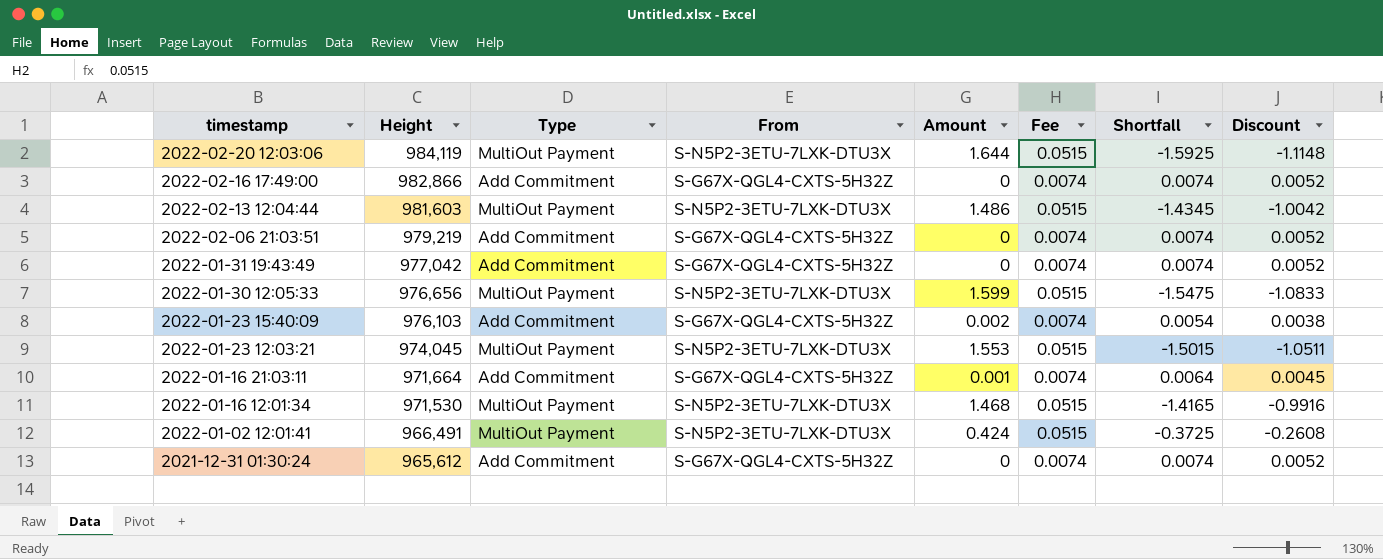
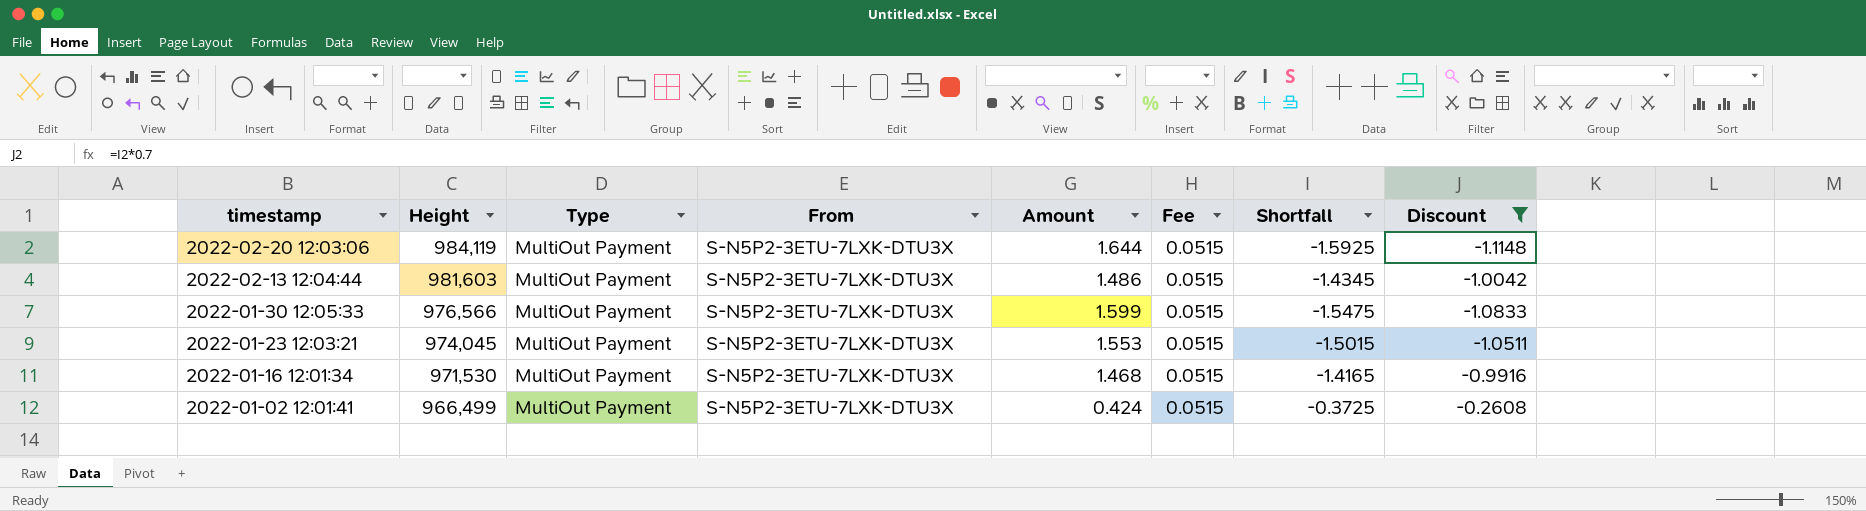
filter: none -> Discount <= -0.2608
2022-01-30 12:05:33 | Height: 976,656 -> 976,566
2022-01-02 12:01:41 | Height: 966,491 -> 966,499

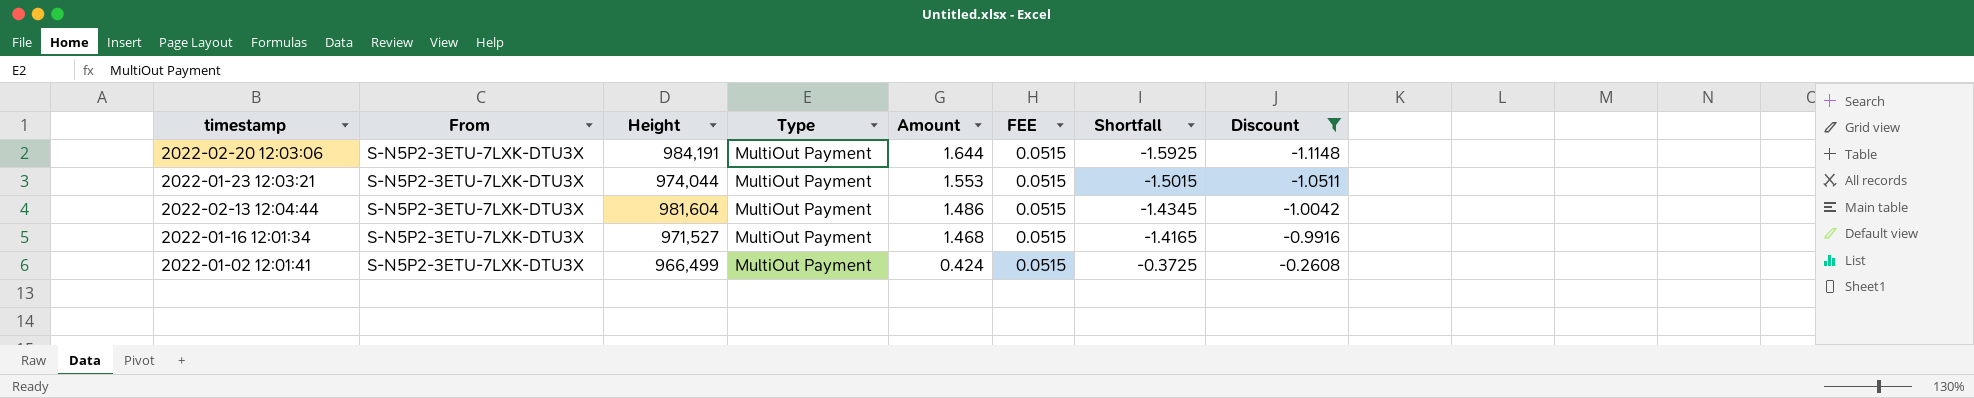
row order: timestamp descending -> Amount descending
column From | position: 4 -> 2
column name: Fee -> FEE
row 2022-01-30 12:05:33: 976,566 | MultiOut Payment | S-N5P2-3ETU-7LXK-DTU3X | 1.599 | 0.0515 | -1.5475 | -1.0833 -> none
2022-02-20 12:03:06 | Height: 984,119 -> 984,191
2022-01-23 12:03:21 | Height: 974,045 -> 974,044
2022-02-13 12:04:44 | Height: 981,603 -> 981,604
2022-01-16 12:01:34 | Height: 971,530 -> 971,527

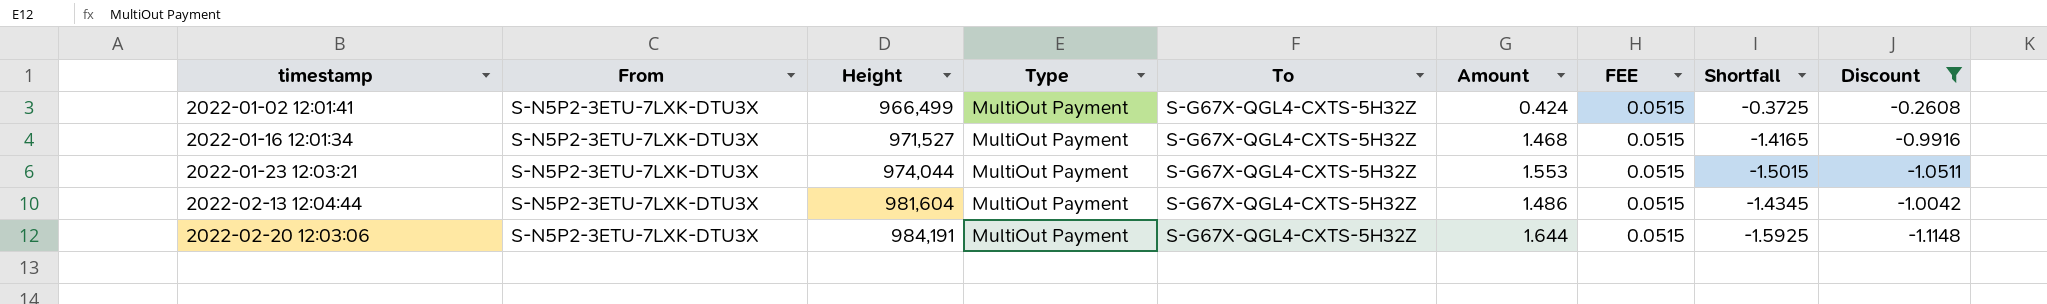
row order: Amount descending -> timestamp ascending
column To | position: none -> 5

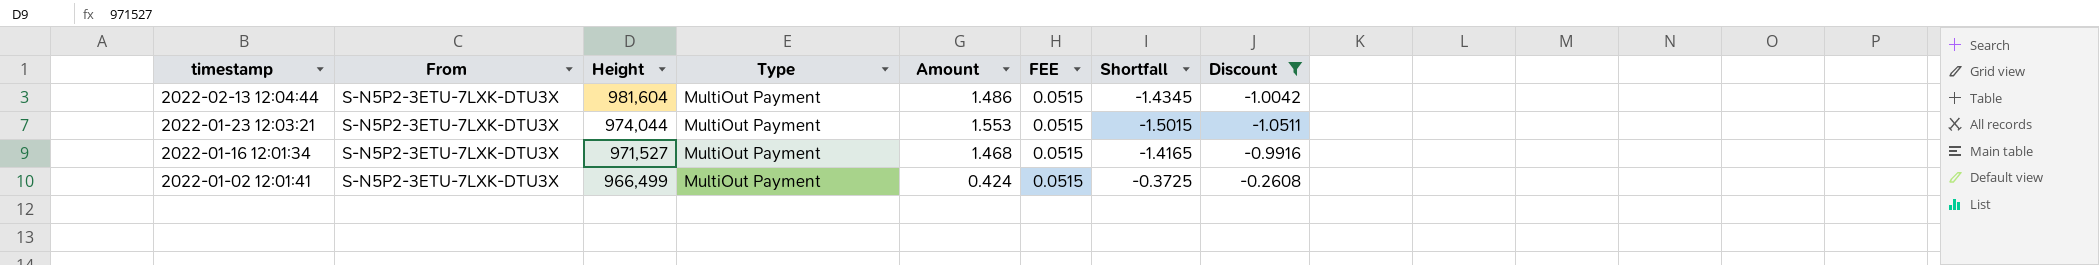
row order: timestamp ascending -> timestamp descending
column To | position: 5 -> none
row 2022-02-20 12:03:06: S-N5P2-3ETU-7LXK-DTU3X | 984,191 | MultiOut Payment | S-G67X-QGL4-CXTS-5H32Z | 1.644 | 0.0515 | -1.5925 | -1.1148 -> none

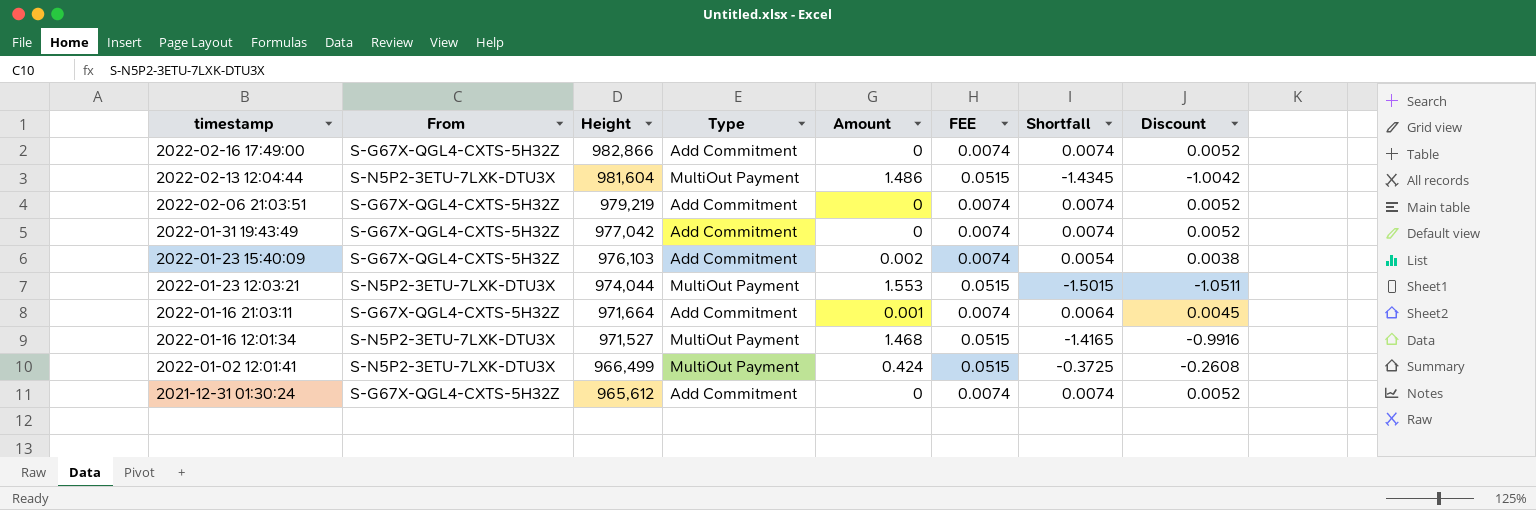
filter: Discount <= -0.2608 -> none

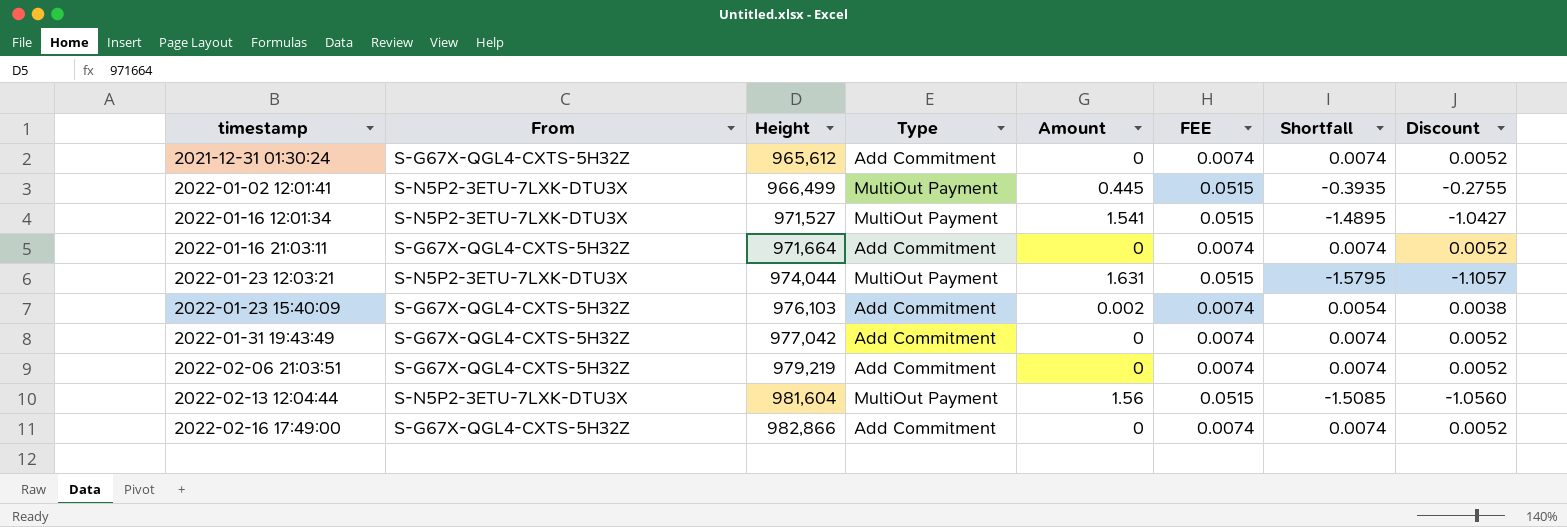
row order: timestamp descending -> timestamp ascending
2022-01-02 12:01:41 | Amount: 0.424 -> 0.445
2022-01-02 12:01:41 | Shortfall: -0.3725 -> -0.3935
2022-01-02 12:01:41 | Discount: -0.2608 -> -0.2755
2022-01-16 12:01:34 | Amount: 1.468 -> 1.541
2022-01-16 12:01:34 | Shortfall: -1.4165 -> -1.4895
2022-01-16 12:01:34 | Discount: -0.9916 -> -1.0427
2022-01-16 21:03:11 | Amount: 0.001 -> 0
2022-01-16 21:03:11 | Shortfall: 0.0064 -> 0.0074
2022-01-16 21:03:11 | Discount: 0.0045 -> 0.0052
2022-01-23 12:03:21 | Amount: 1.553 -> 1.631
2022-01-23 12:03:21 | Shortfall: -1.5015 -> -1.5795
2022-01-23 12:03:21 | Discount: -1.0511 -> -1.1057
2022-02-13 12:04:44 | Amount: 1.486 -> 1.56
2022-02-13 12:04:44 | Shortfall: -1.4345 -> -1.5085
2022-02-13 12:04:44 | Discount: -1.0042 -> -1.0560

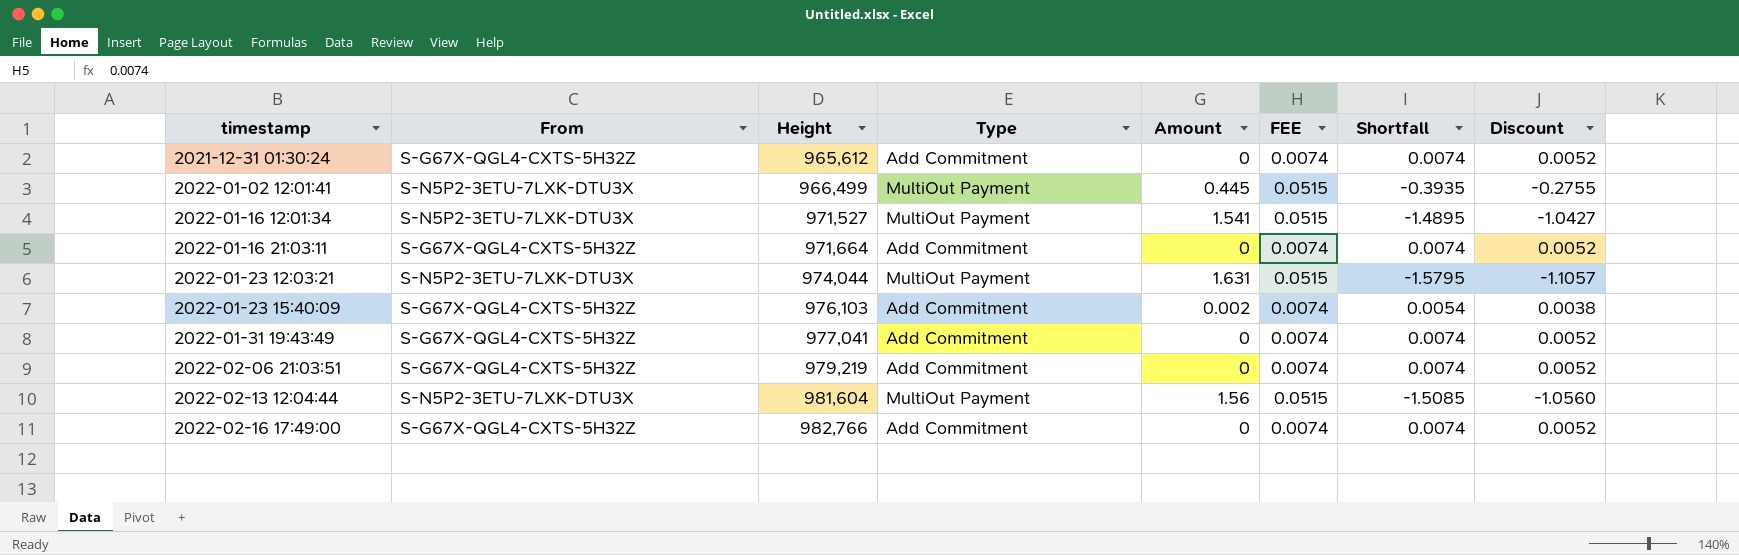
2022-01-31 19:43:49 | Height: 977,042 -> 977,041
2022-02-16 17:49:00 | Height: 982,866 -> 982,766

